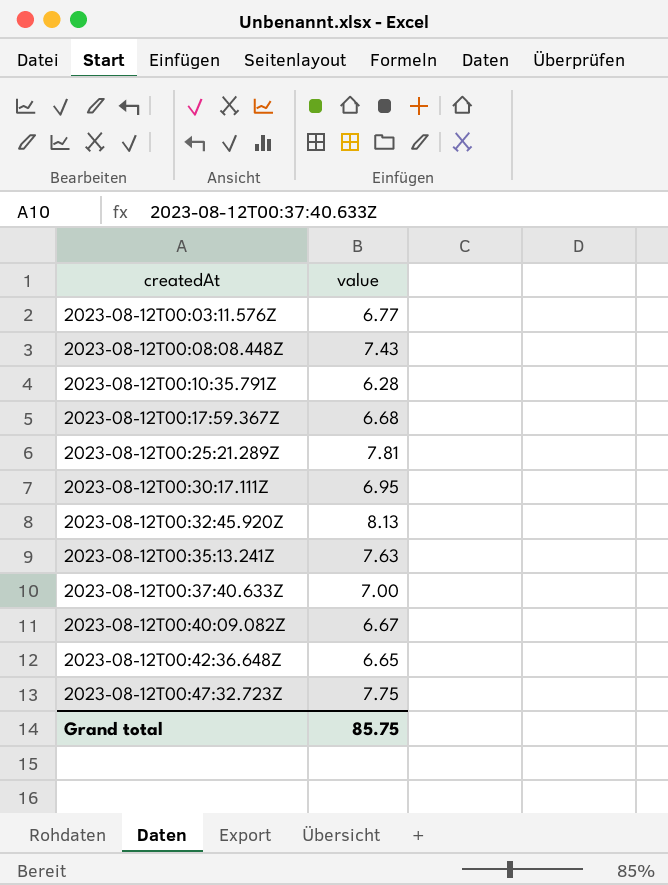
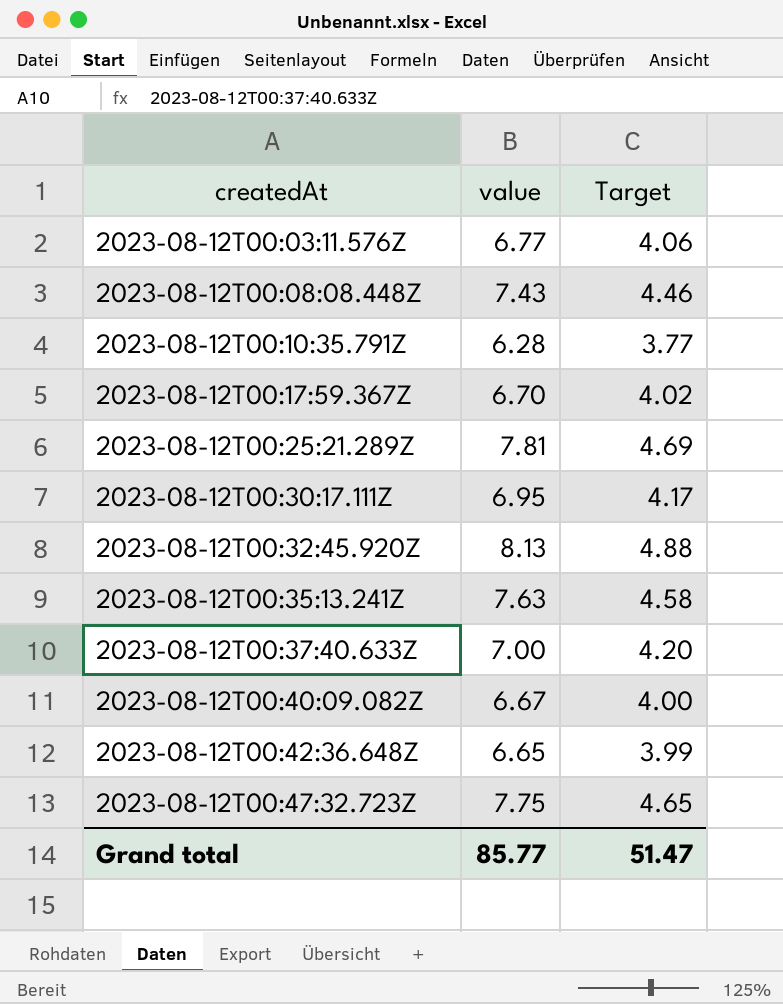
column Target | formula: none -> [value] * 0.6
2023-08-12T00:17:59.367Z | value: 6.68 -> 6.70
Grand total | value: 85.75 -> 85.77

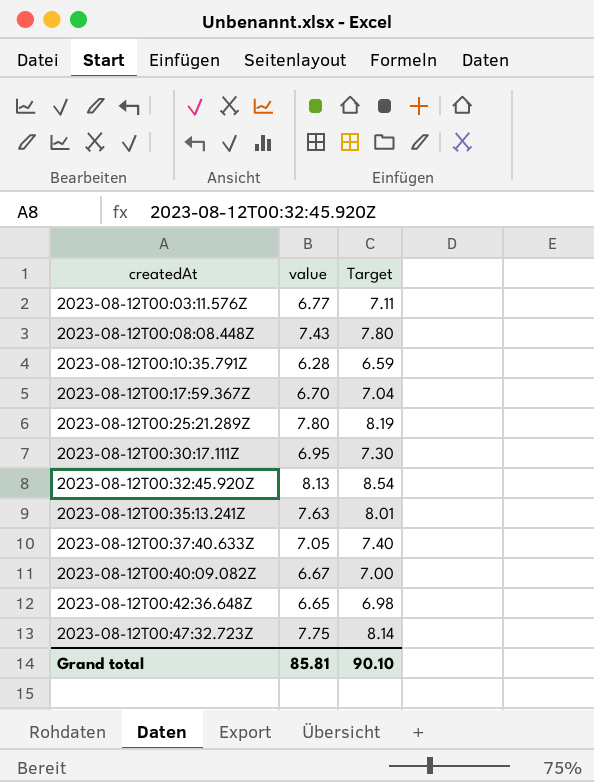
column Target | formula: [value] * 0.6 -> [value] * 1.05
2023-08-12T00:25:21.289Z | value: 7.81 -> 7.80
2023-08-12T00:37:40.633Z | value: 7.00 -> 7.05
Grand total | value: 85.77 -> 85.81
Grand total | Target: 51.47 -> 90.10

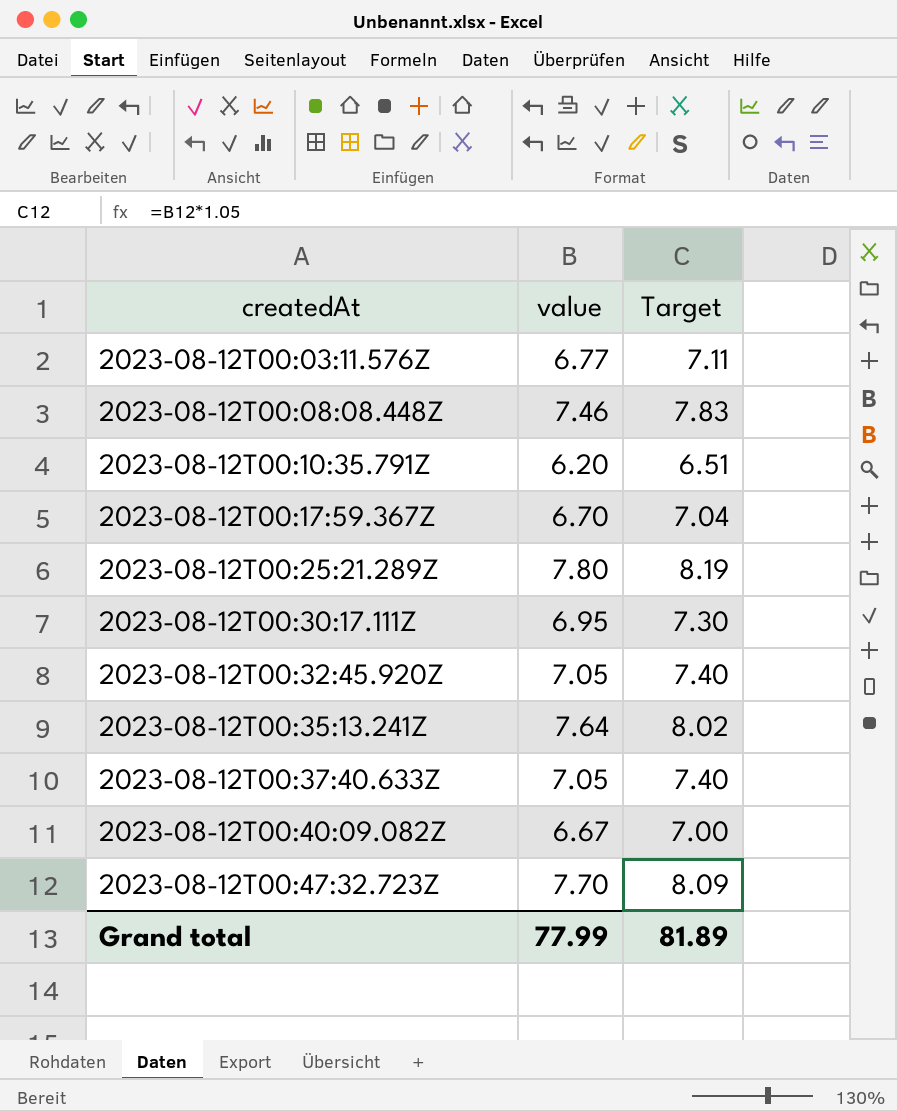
row 2023-08-12T00:42:36.648Z: 6.65 | 6.98 -> none
2023-08-12T00:08:08.448Z | value: 7.43 -> 7.46
2023-08-12T00:08:08.448Z | Target: 7.80 -> 7.83
2023-08-12T00:10:35.791Z | value: 6.28 -> 6.20
2023-08-12T00:10:35.791Z | Target: 6.59 -> 6.51
2023-08-12T00:32:45.920Z | value: 8.13 -> 7.05
2023-08-12T00:32:45.920Z | Target: 8.54 -> 7.40
2023-08-12T00:35:13.241Z | value: 7.63 -> 7.64
2023-08-12T00:35:13.241Z | Target: 8.01 -> 8.02
2023-08-12T00:47:32.723Z | value: 7.75 -> 7.70
2023-08-12T00:47:32.723Z | Target: 8.14 -> 8.09
Grand total | value: 85.81 -> 77.99
Grand total | Target: 90.10 -> 81.89

